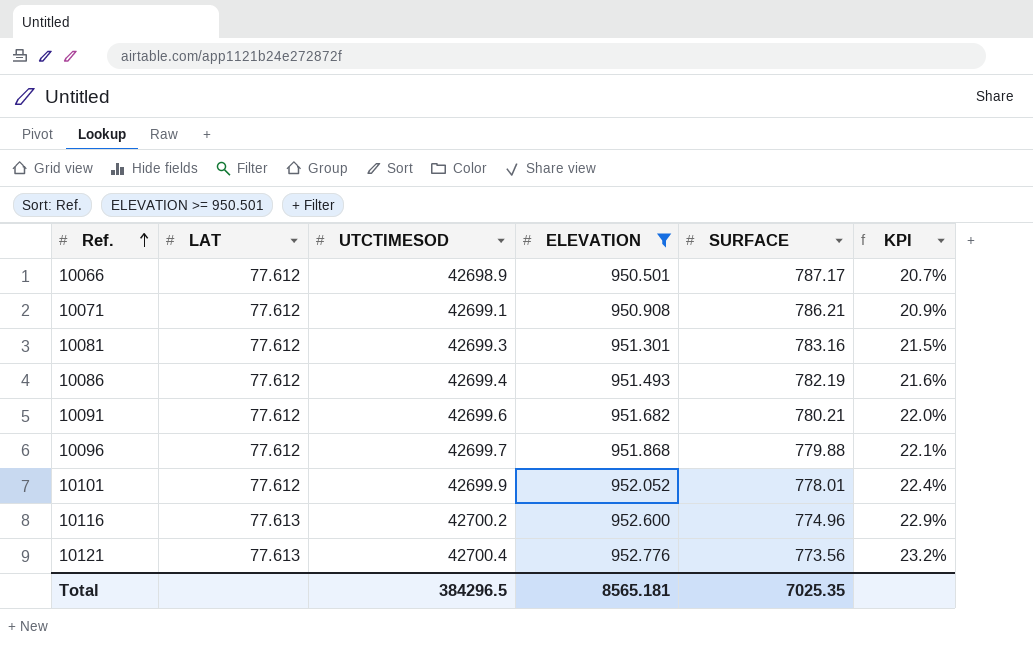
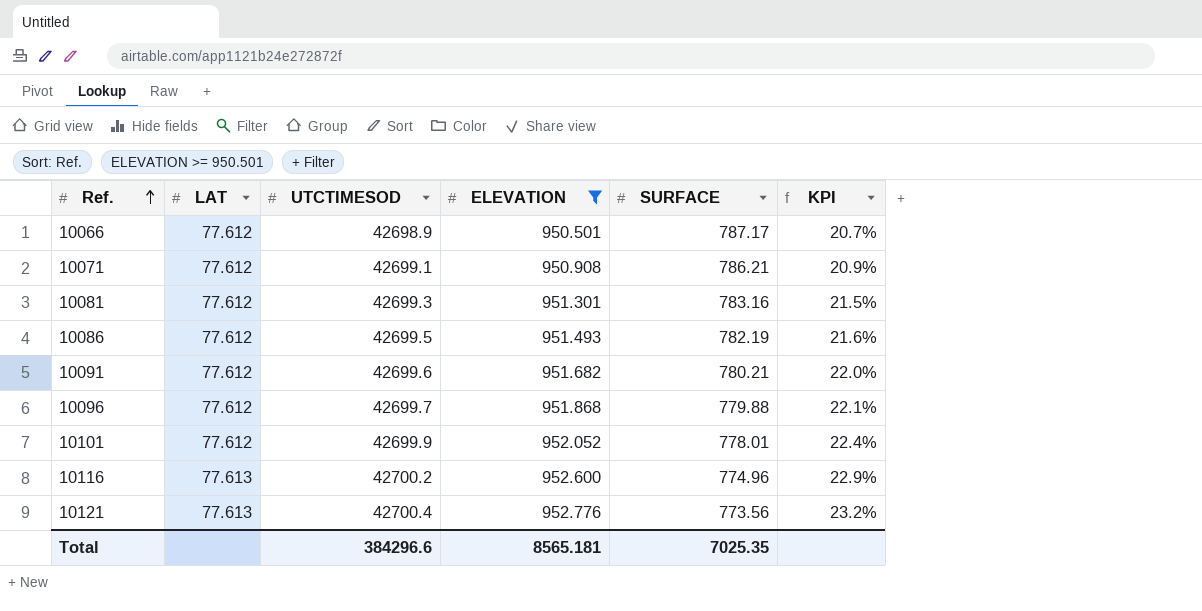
10086 | UTCTIMESOD: 42699.4 -> 42699.5
Total | UTCTIMESOD: 384296.5 -> 384296.6

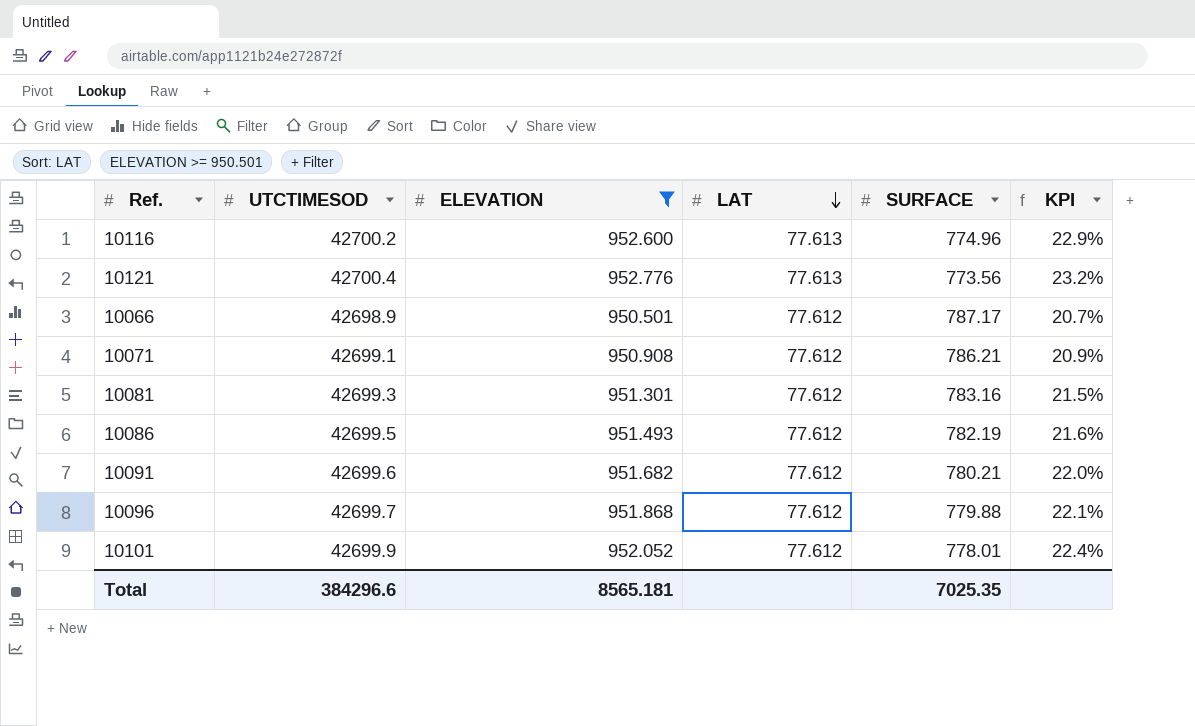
row order: Ref. ascending -> LAT descending
column LAT | position: 2 -> 4

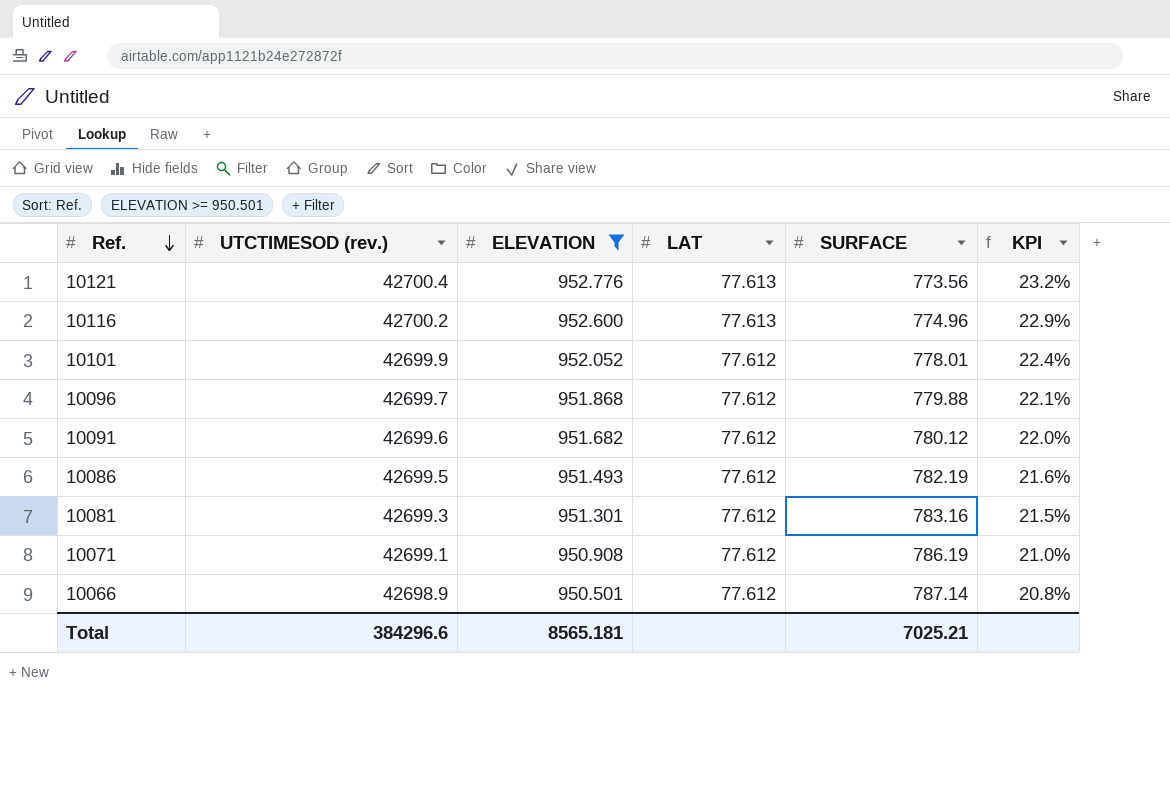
row order: LAT descending -> Ref. descending
column name: UTCTIMESOD -> UTCTIMESOD (rev.)
10091 | SURFACE: 780.21 -> 780.12
10071 | SURFACE: 786.21 -> 786.19
10071 | KPI: 20.9% -> 21.0%
10066 | SURFACE: 787.17 -> 787.14
10066 | KPI: 20.7% -> 20.8%
Total | SURFACE: 7025.35 -> 7025.21

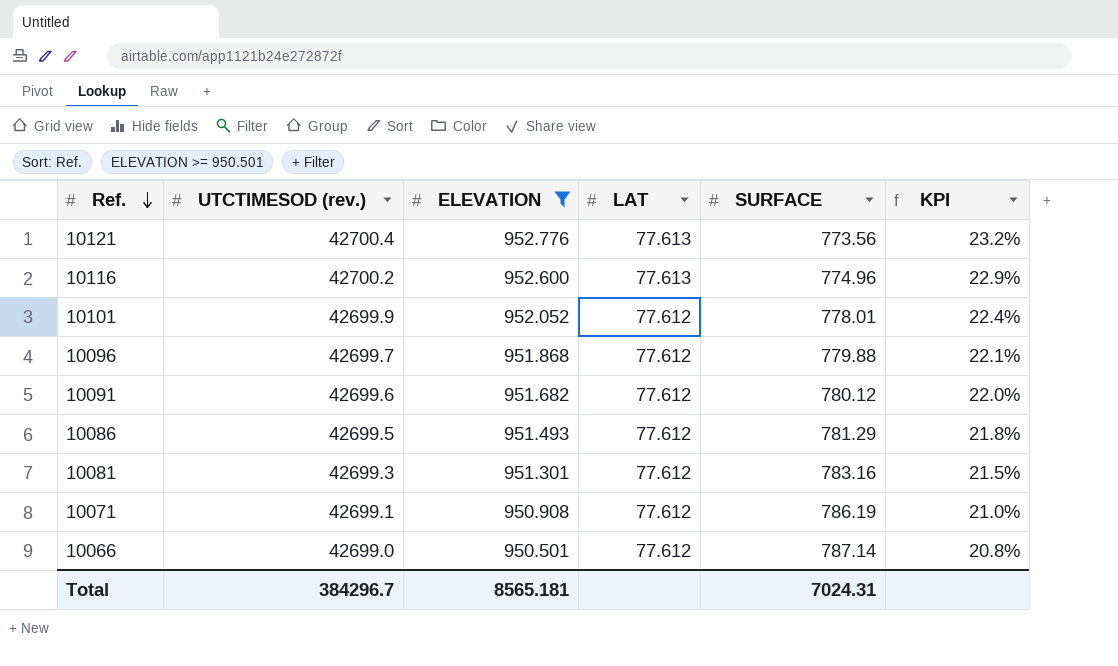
10086 | SURFACE: 782.19 -> 781.29
10086 | KPI: 21.6% -> 21.8%
10066 | UTCTIMESOD (rev.): 42698.9 -> 42699.0
Total | UTCTIMESOD (rev.): 384296.6 -> 384296.7
Total | SURFACE: 7025.21 -> 7024.31

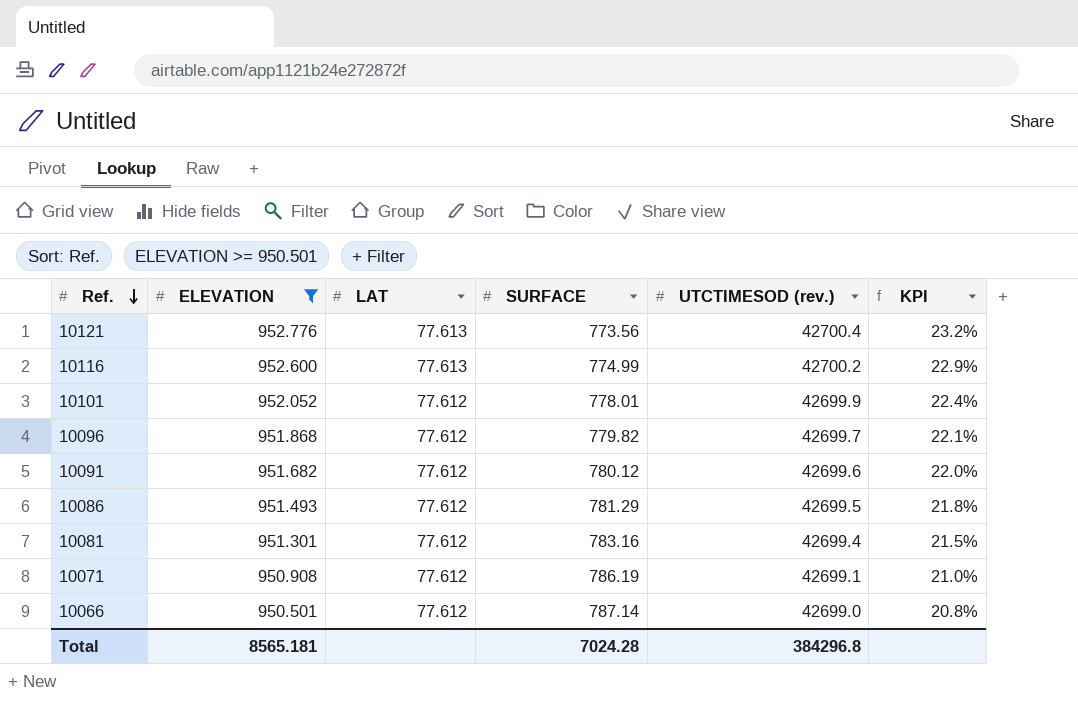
column UTCTIMESOD (rev.) | position: 2 -> 5
10116 | SURFACE: 774.96 -> 774.99
10096 | SURFACE: 779.88 -> 779.82
10081 | UTCTIMESOD (rev.): 42699.3 -> 42699.4
Total | SURFACE: 7024.31 -> 7024.28
Total | UTCTIMESOD (rev.): 384296.7 -> 384296.8

